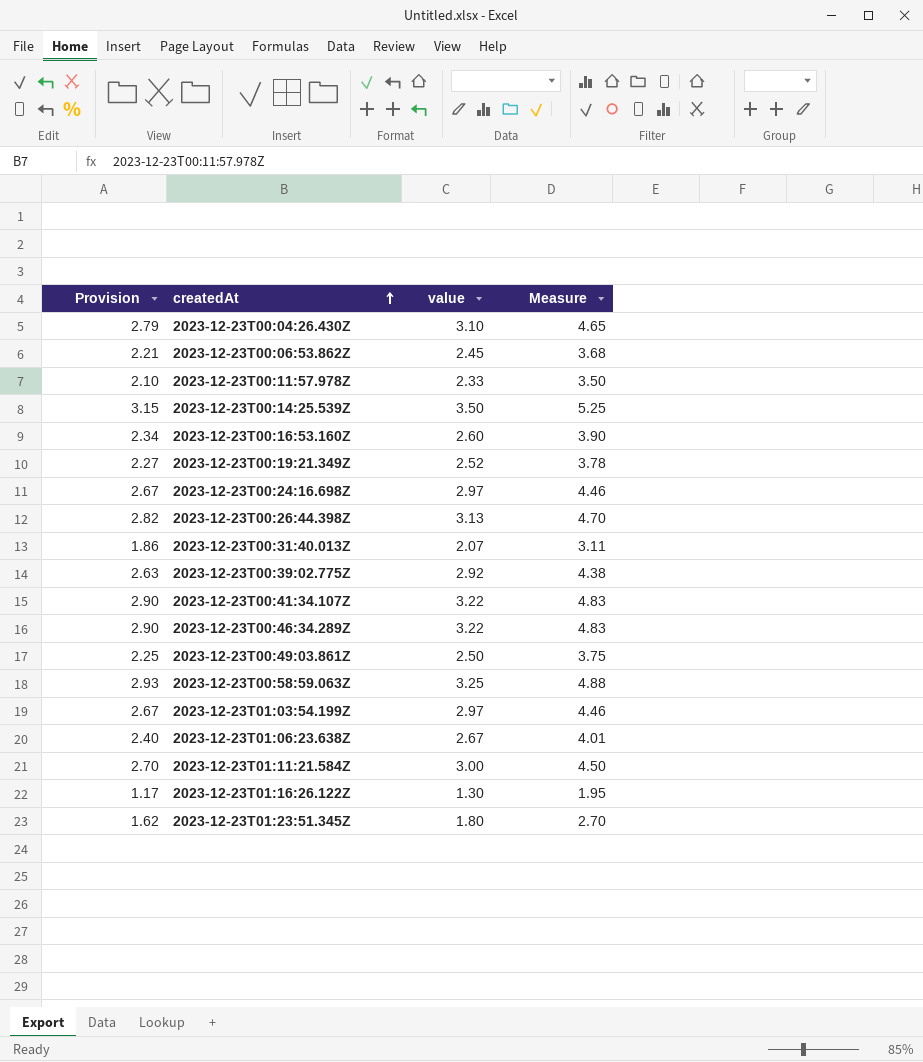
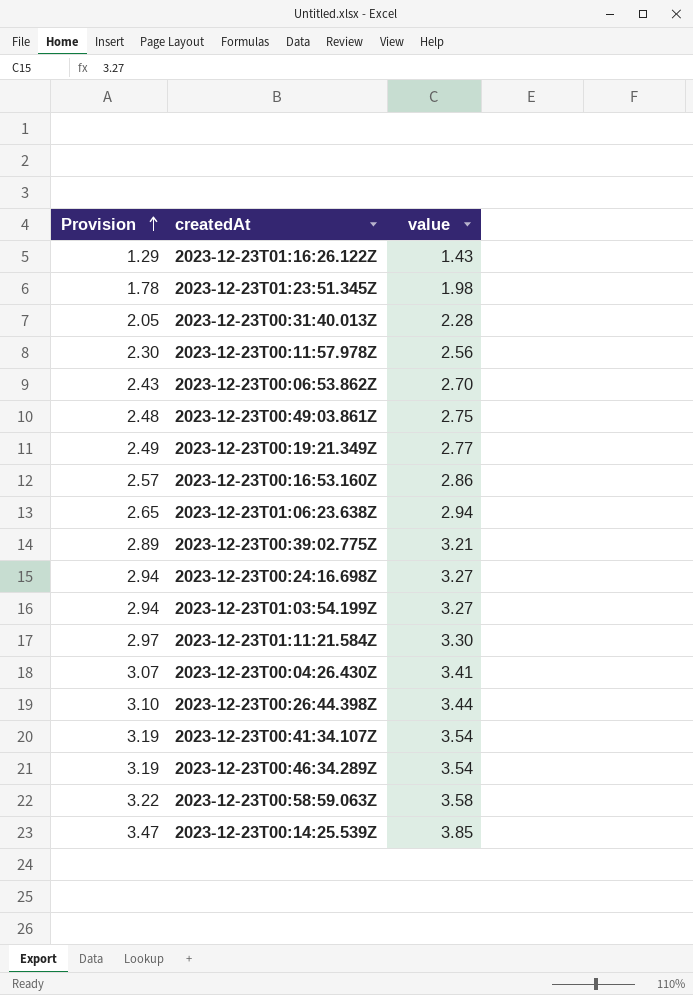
row order: createdAt ascending -> Provision ascending
column Measure | formula: [value] * 1.5 -> none
2023-12-23T01:16:26.122Z | Provision: 1.17 -> 1.29
2023-12-23T01:16:26.122Z | value: 1.30 -> 1.43
2023-12-23T01:23:51.345Z | Provision: 1.62 -> 1.78
2023-12-23T01:23:51.345Z | value: 1.80 -> 1.98
2023-12-23T00:31:40.013Z | Provision: 1.86 -> 2.05
2023-12-23T00:31:40.013Z | value: 2.07 -> 2.28
2023-12-23T00:11:57.978Z | Provision: 2.10 -> 2.30
2023-12-23T00:11:57.978Z | value: 2.33 -> 2.56
2023-12-23T00:06:53.862Z | Provision: 2.21 -> 2.43
2023-12-23T00:06:53.862Z | value: 2.45 -> 2.70
2023-12-23T00:49:03.861Z | Provision: 2.25 -> 2.48
2023-12-23T00:49:03.861Z | value: 2.50 -> 2.75
2023-12-23T00:19:21.349Z | Provision: 2.27 -> 2.49
2023-12-23T00:19:21.349Z | value: 2.52 -> 2.77
2023-12-23T00:16:53.160Z | Provision: 2.34 -> 2.57
2023-12-23T00:16:53.160Z | value: 2.60 -> 2.86
2023-12-23T01:06:23.638Z | Provision: 2.40 -> 2.65
2023-12-23T01:06:23.638Z | value: 2.67 -> 2.94
2023-12-23T00:39:02.775Z | Provision: 2.63 -> 2.89
2023-12-23T00:39:02.775Z | value: 2.92 -> 3.21
2023-12-23T00:24:16.698Z | Provision: 2.67 -> 2.94
2023-12-23T00:24:16.698Z | value: 2.97 -> 3.27
2023-12-23T01:03:54.199Z | Provision: 2.67 -> 2.94
2023-12-23T01:03:54.199Z | value: 2.97 -> 3.27
2023-12-23T01:11:21.584Z | Provision: 2.70 -> 2.97
2023-12-23T01:11:21.584Z | value: 3.00 -> 3.30
2023-12-23T00:04:26.430Z | Provision: 2.79 -> 3.07
2023-12-23T00:04:26.430Z | value: 3.10 -> 3.41
2023-12-23T00:26:44.398Z | Provision: 2.82 -> 3.10
2023-12-23T00:26:44.398Z | value: 3.13 -> 3.44
2023-12-23T00:41:34.107Z | Provision: 2.90 -> 3.19
2023-12-23T00:41:34.107Z | value: 3.22 -> 3.54
2023-12-23T00:46:34.289Z | Provision: 2.90 -> 3.19
2023-12-23T00:46:34.289Z | value: 3.22 -> 3.54
2023-12-23T00:58:59.063Z | Provision: 2.93 -> 3.22
2023-12-23T00:58:59.063Z | value: 3.25 -> 3.58
2023-12-23T00:14:25.539Z | Provision: 3.15 -> 3.47
2023-12-23T00:14:25.539Z | value: 3.50 -> 3.85

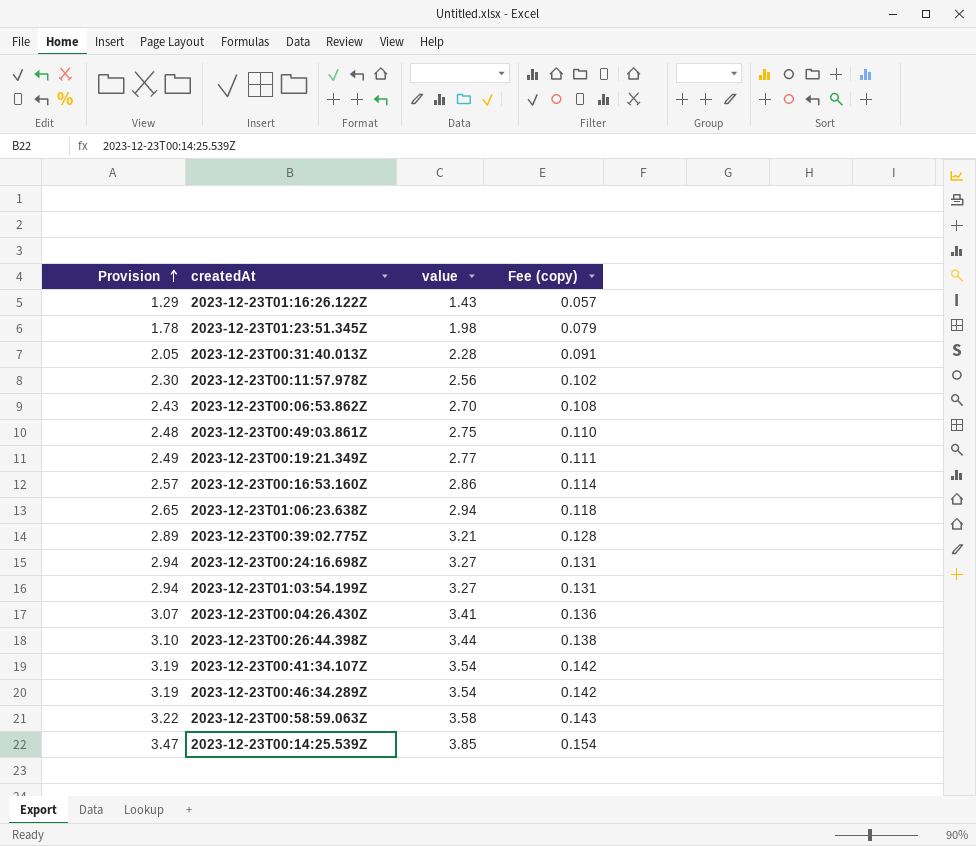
column Fee (copy) | formula: none -> [value] * 0.04
row 2023-12-23T01:11:21.584Z: 2.97 | 3.30 -> none

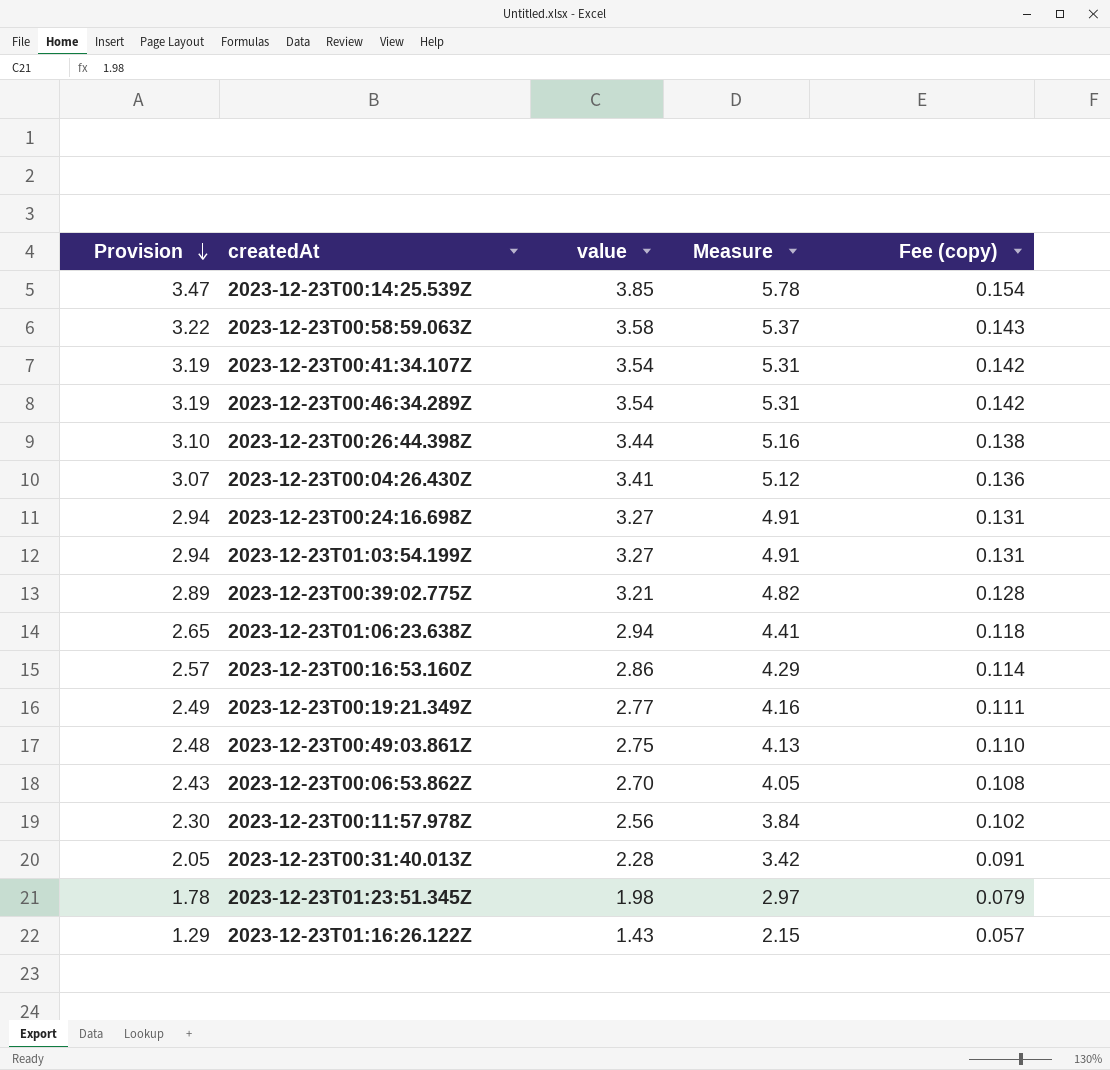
row order: Provision ascending -> Provision descending
column Measure | formula: none -> [value] * 1.5

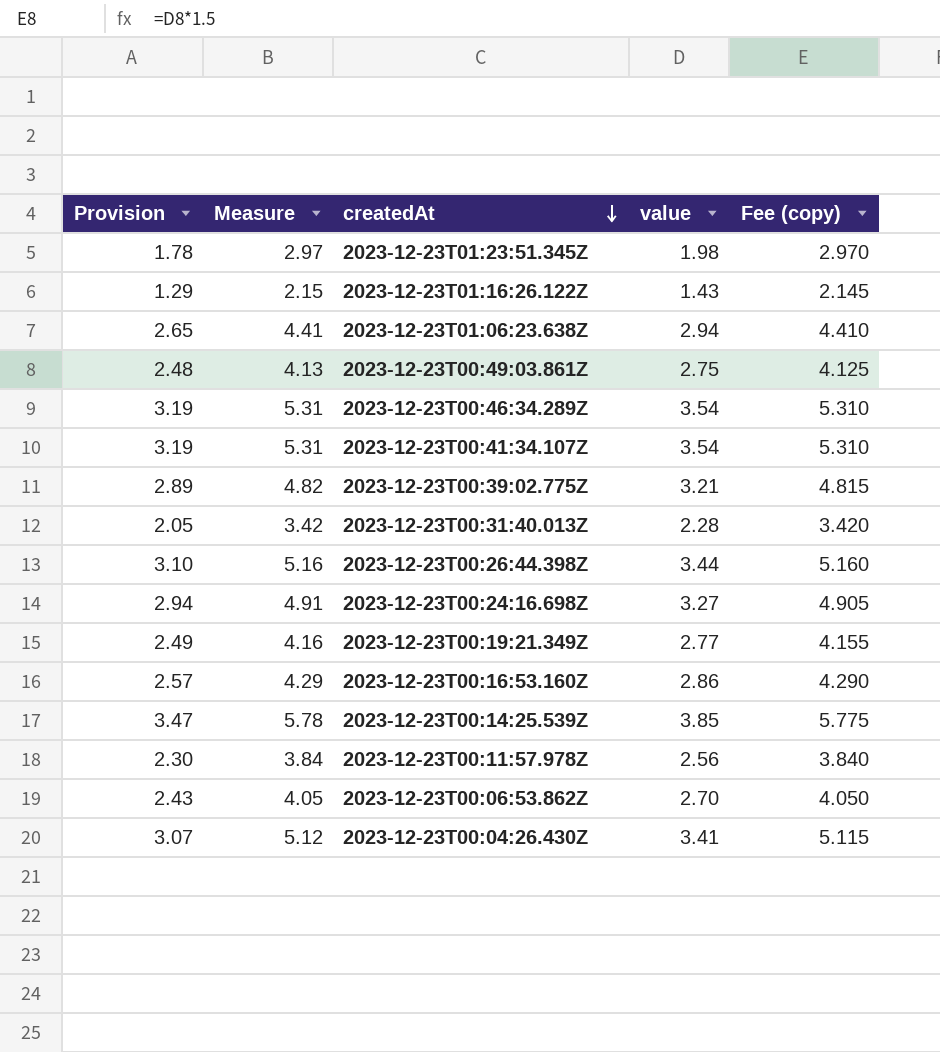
row order: Provision descending -> createdAt descending
column Measure | position: 4 -> 2
column Fee (copy) | formula: [value] * 0.04 -> [value] * 1.5
row 2023-12-23T00:58:59.063Z: 3.22 | 3.58 | 5.37 | 0.143 -> none
row 2023-12-23T01:03:54.199Z: 2.94 | 3.27 | 4.91 | 0.131 -> none

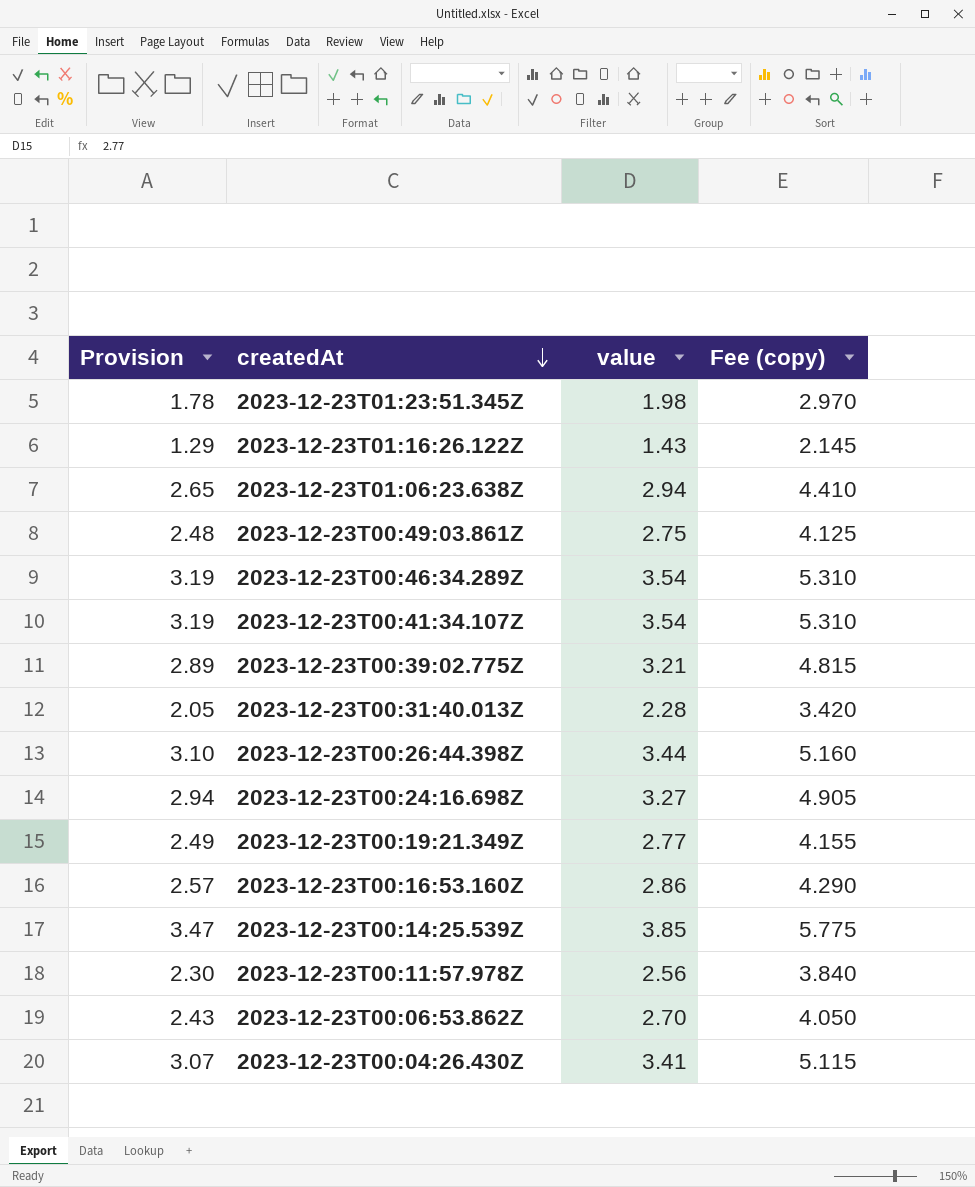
column Measure | formula: [value] * 1.5 -> none

